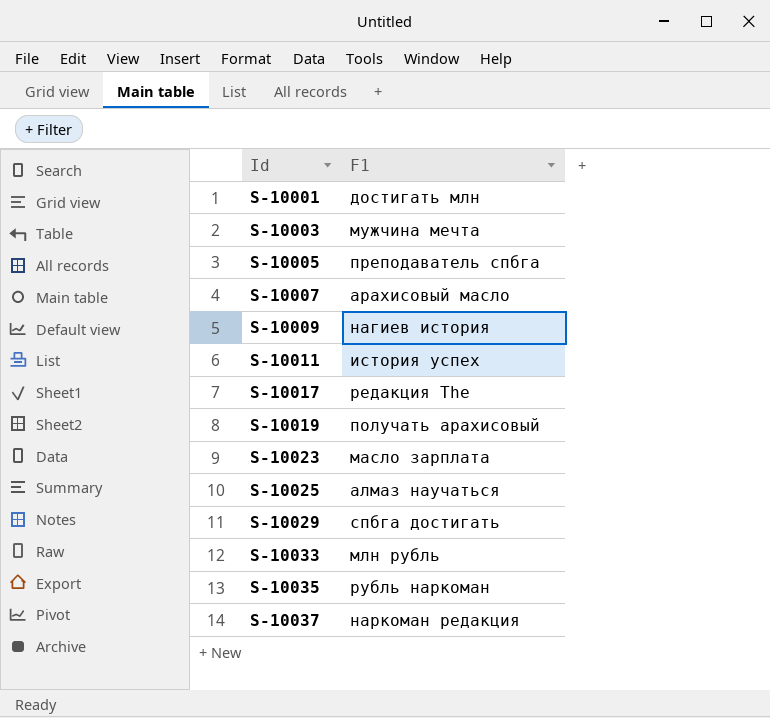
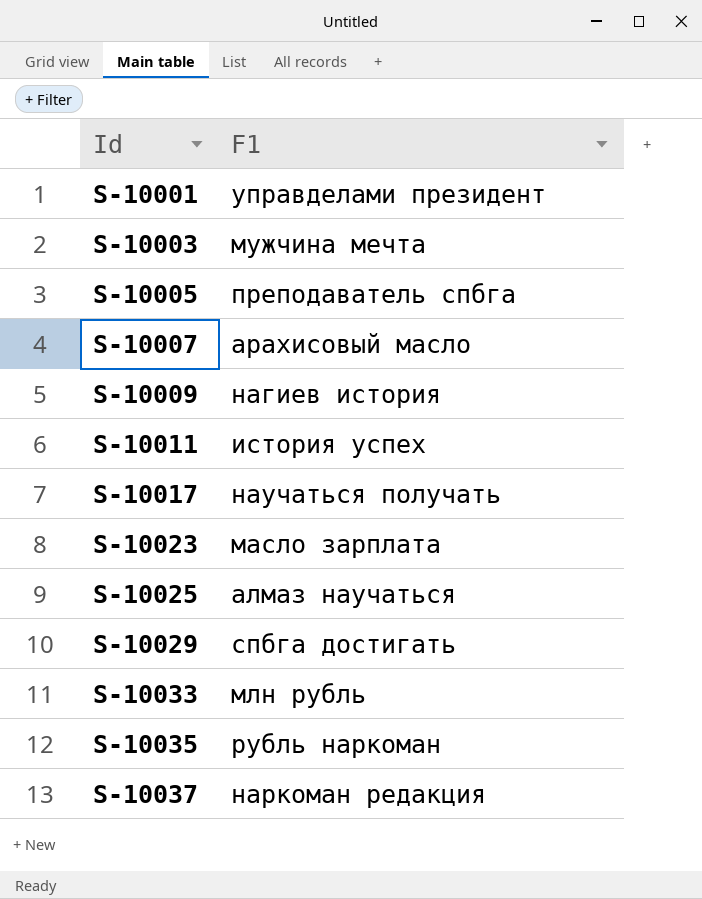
row S-10019: получать арахисовый -> none
S-10001 | F1: достигать млн -> управделами президент
S-10017 | F1: редакция The -> научаться получать

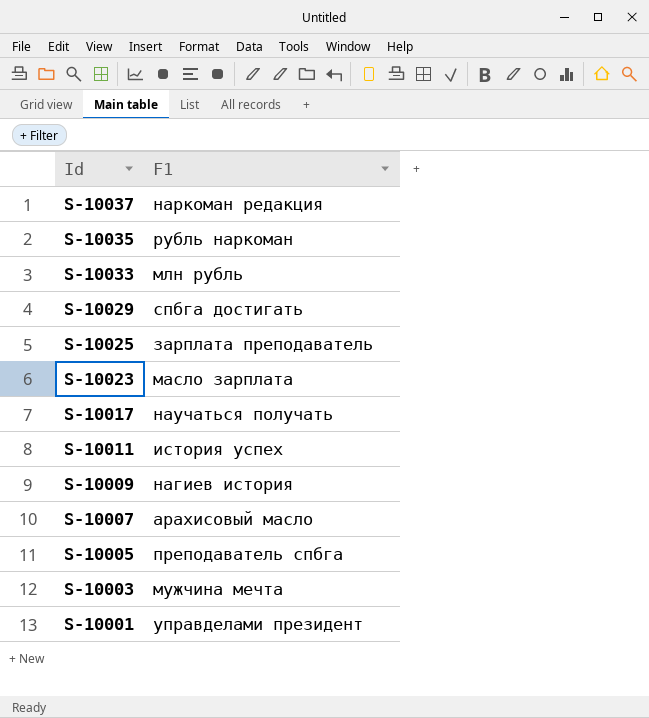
row order: Id ascending -> Id descending
S-10025 | F1: алмаз научаться -> зарплата преподаватель

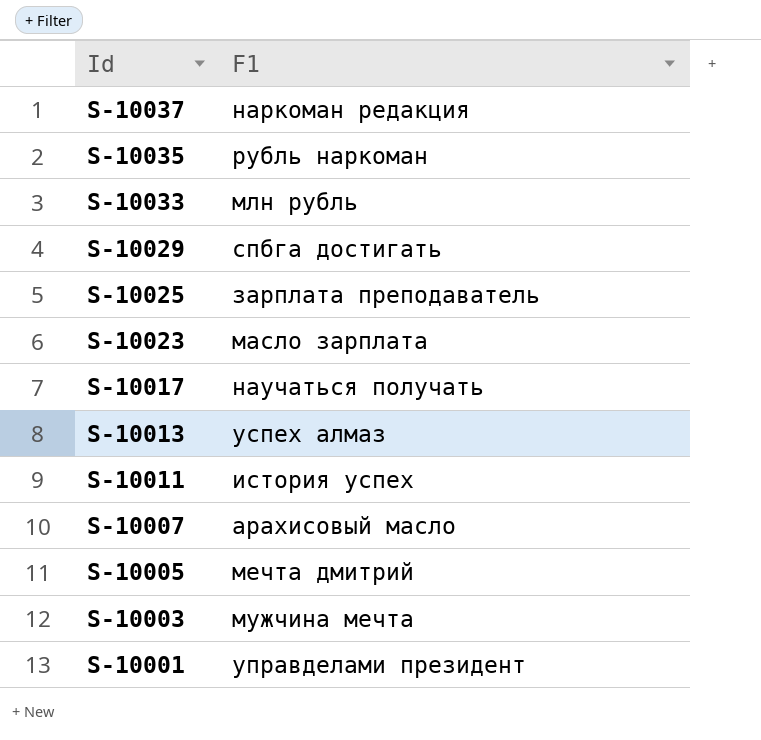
row S-10009: нагиев история -> none
row S-10013: none -> успех алмаз
S-10005 | F1: преподаватель спбга -> мечта дмитрий

